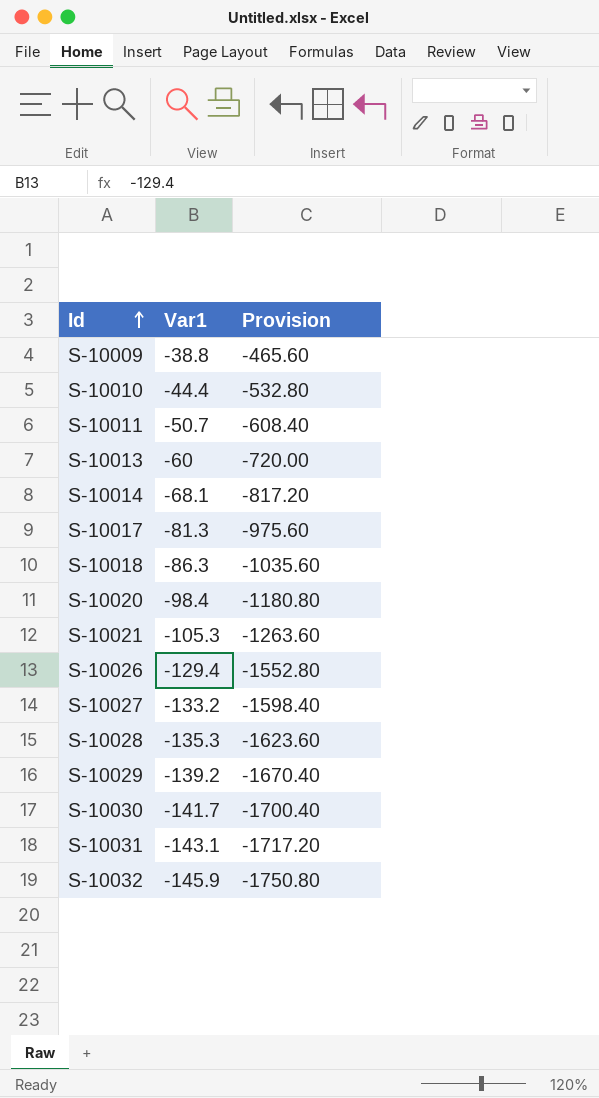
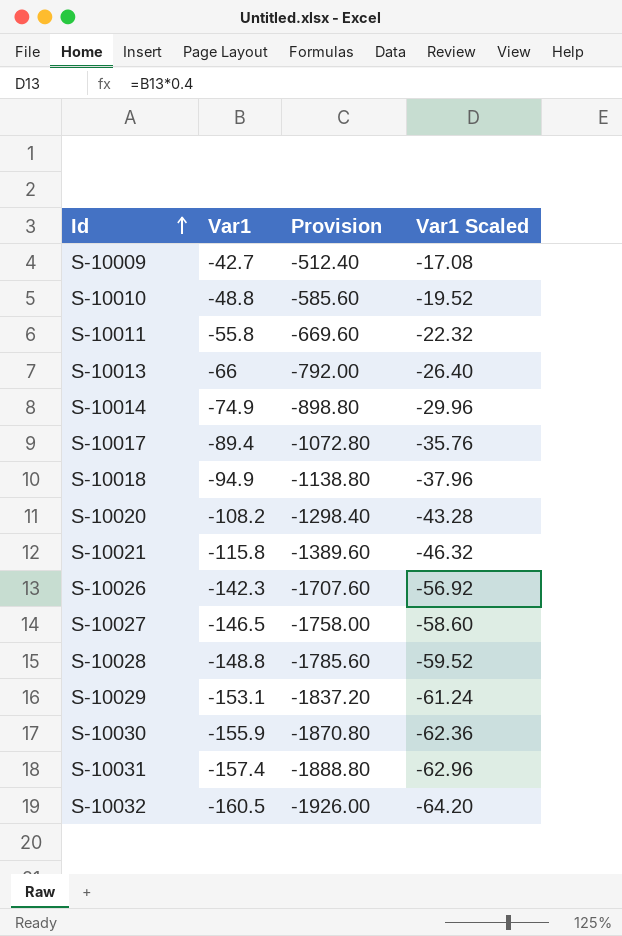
column Var1 Scaled | formula: none -> [Var1] * 0.4
S-10009 | Var1: -38.8 -> -42.7
S-10009 | Provision: -465.60 -> -512.40
S-10010 | Var1: -44.4 -> -48.8
S-10010 | Provision: -532.80 -> -585.60
S-10011 | Var1: -50.7 -> -55.8
S-10011 | Provision: -608.40 -> -669.60
S-10013 | Var1: -60 -> -66
S-10013 | Provision: -720.00 -> -792.00
S-10014 | Var1: -68.1 -> -74.9
S-10014 | Provision: -817.20 -> -898.80
S-10017 | Var1: -81.3 -> -89.4
S-10017 | Provision: -975.60 -> -1072.80
S-10018 | Var1: -86.3 -> -94.9
S-10018 | Provision: -1035.60 -> -1138.80
S-10020 | Var1: -98.4 -> -108.2
S-10020 | Provision: -1180.80 -> -1298.40
S-10021 | Var1: -105.3 -> -115.8
S-10021 | Provision: -1263.60 -> -1389.60
S-10026 | Var1: -129.4 -> -142.3
S-10026 | Provision: -1552.80 -> -1707.60
S-10027 | Var1: -133.2 -> -146.5
S-10027 | Provision: -1598.40 -> -1758.00
S-10028 | Var1: -135.3 -> -148.8
S-10028 | Provision: -1623.60 -> -1785.60
S-10029 | Var1: -139.2 -> -153.1
S-10029 | Provision: -1670.40 -> -1837.20
S-10030 | Var1: -141.7 -> -155.9
S-10030 | Provision: -1700.40 -> -1870.80
S-10031 | Var1: -143.1 -> -157.4
S-10031 | Provision: -1717.20 -> -1888.80
S-10032 | Var1: -145.9 -> -160.5
S-10032 | Provision: -1750.80 -> -1926.00

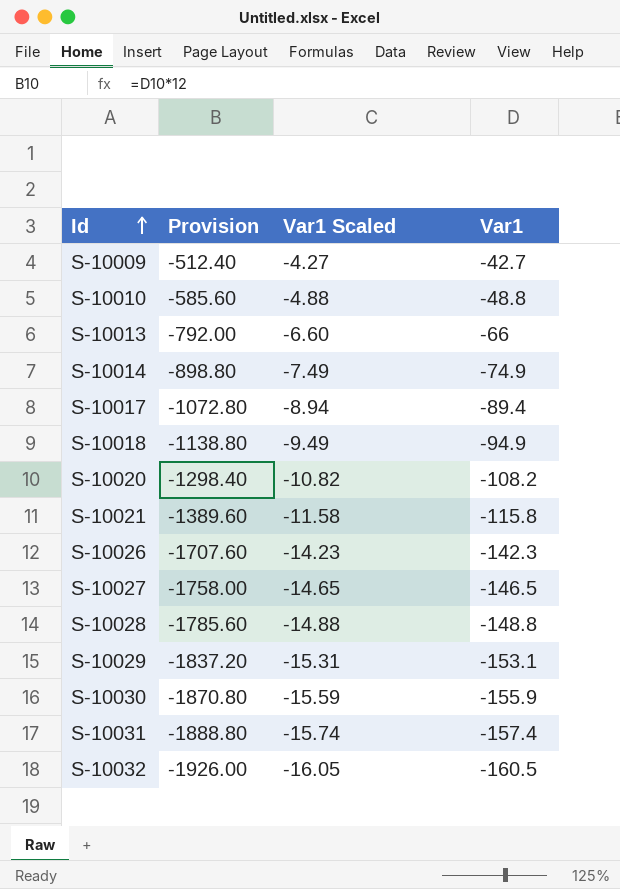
column Var1 Scaled | formula: [Var1] * 0.4 -> [Var1] * 0.1
column Var1 | position: 2 -> 4
row S-10011: -55.8 | -669.60 | -22.32 -> none

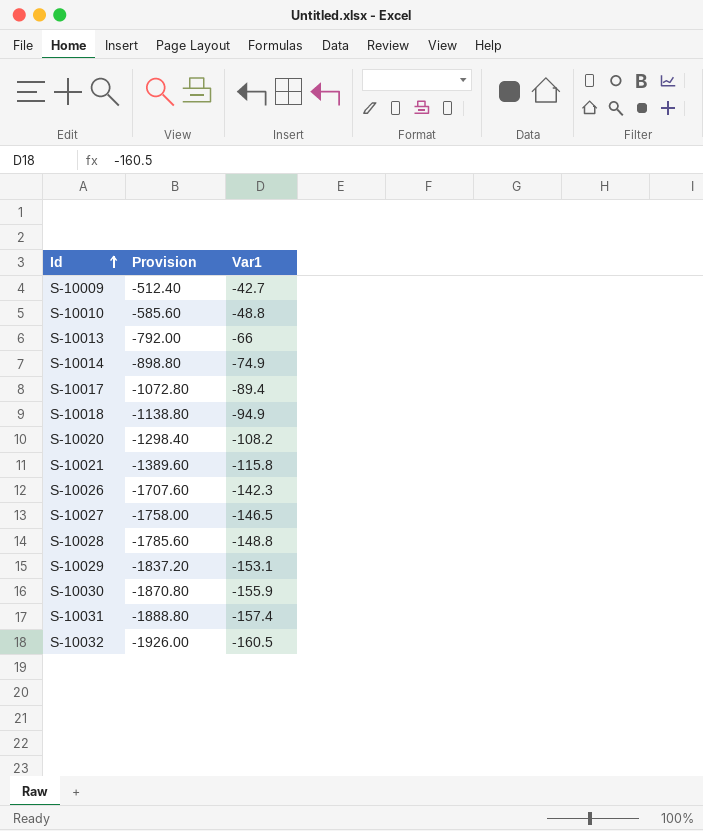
column Var1 Scaled | formula: [Var1] * 0.1 -> none

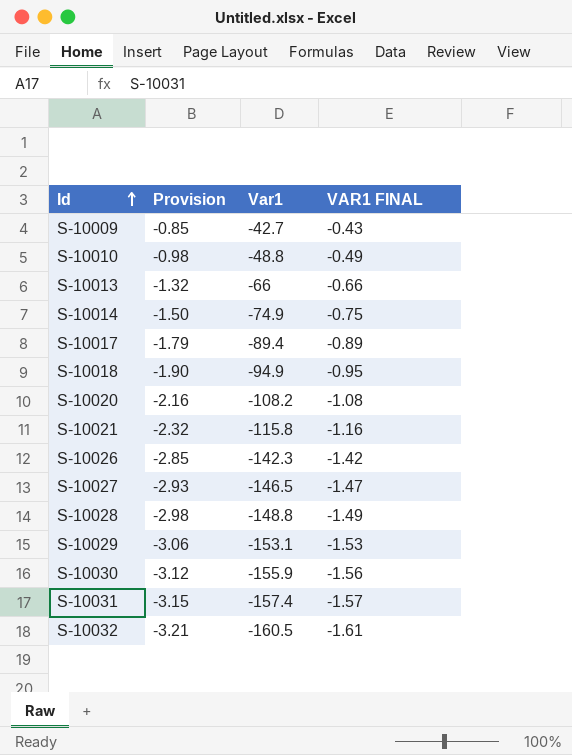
column Provision | formula: [Var1] * 12 -> [Var1] * 0.02
column VAR1 FINAL | formula: none -> [Var1] * 0.01

